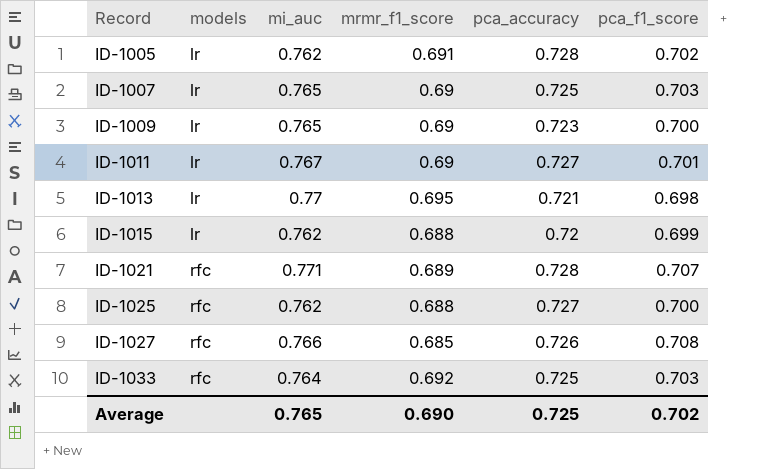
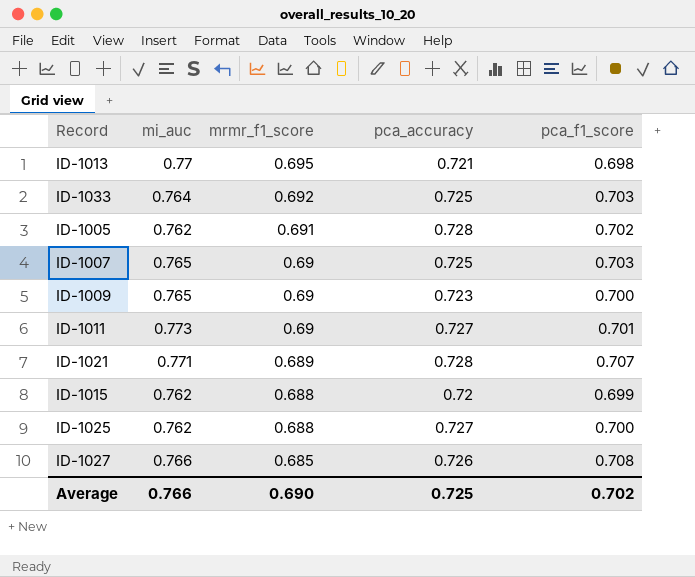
row order: Record ascending -> mrmr_f1_score descending
column models | position: 2 -> none
ID-1011 | mi_auc: 0.767 -> 0.773
Average | mi_auc: 0.765 -> 0.766

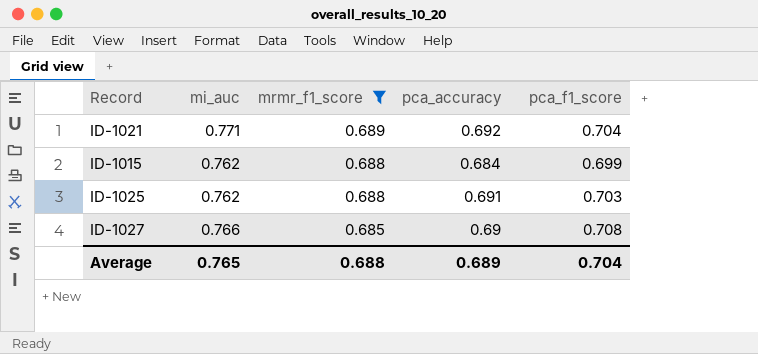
filter: none -> mrmr_f1_score <= 0.689
ID-1021 | pca_accuracy: 0.728 -> 0.692
ID-1021 | pca_f1_score: 0.707 -> 0.704
ID-1015 | pca_accuracy: 0.72 -> 0.684
ID-1025 | pca_accuracy: 0.727 -> 0.691
ID-1025 | pca_f1_score: 0.700 -> 0.703
ID-1027 | pca_accuracy: 0.726 -> 0.69
Average | mi_auc: 0.766 -> 0.765
Average | mrmr_f1_score: 0.690 -> 0.688
Average | pca_accuracy: 0.725 -> 0.689
Average | pca_f1_score: 0.702 -> 0.704

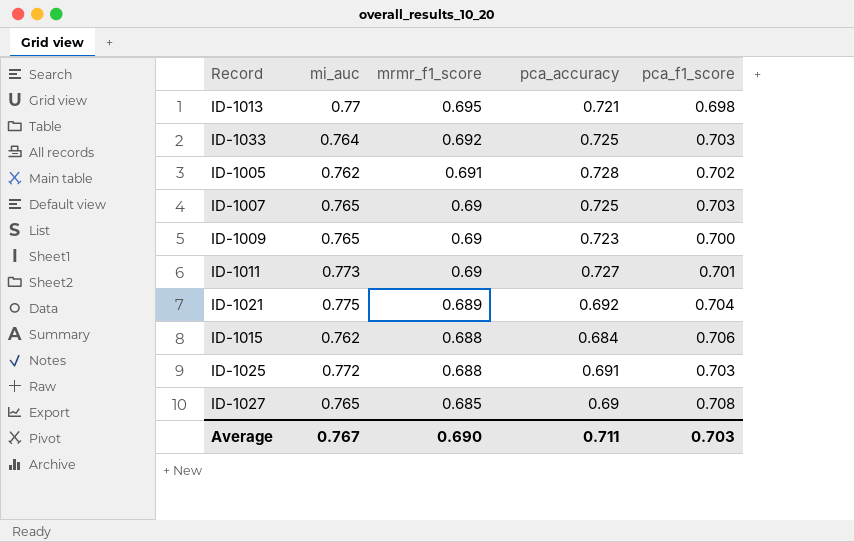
filter: mrmr_f1_score <= 0.689 -> none
ID-1021 | mi_auc: 0.771 -> 0.775
ID-1015 | pca_f1_score: 0.699 -> 0.706
ID-1025 | mi_auc: 0.762 -> 0.772
ID-1027 | mi_auc: 0.766 -> 0.765
Average | mi_auc: 0.765 -> 0.767
Average | mrmr_f1_score: 0.688 -> 0.690
Average | pca_accuracy: 0.689 -> 0.711
Average | pca_f1_score: 0.704 -> 0.703

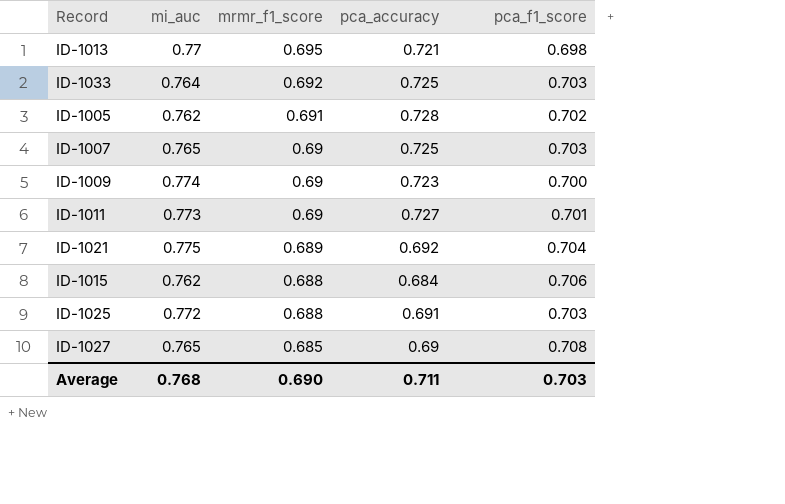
ID-1009 | mi_auc: 0.765 -> 0.774
Average | mi_auc: 0.767 -> 0.768

